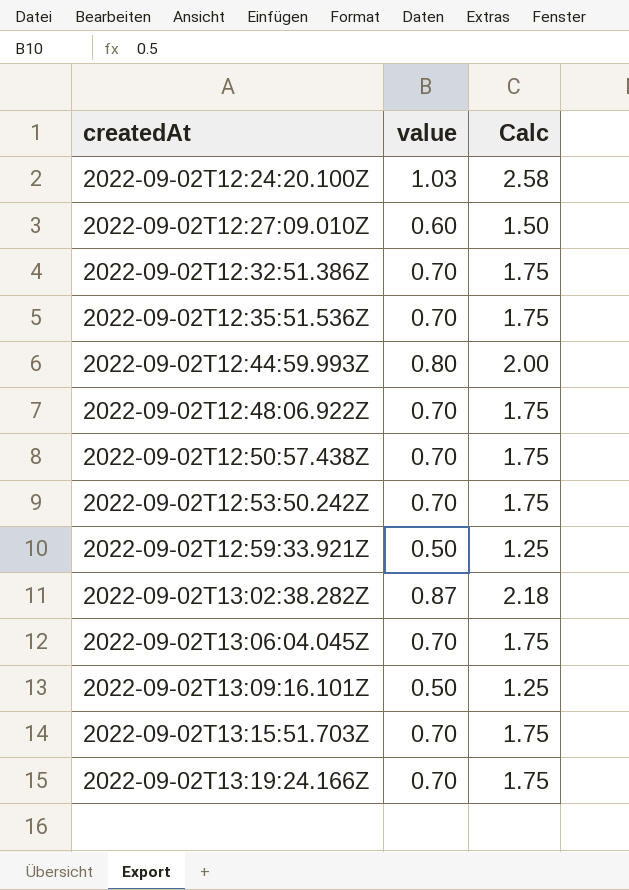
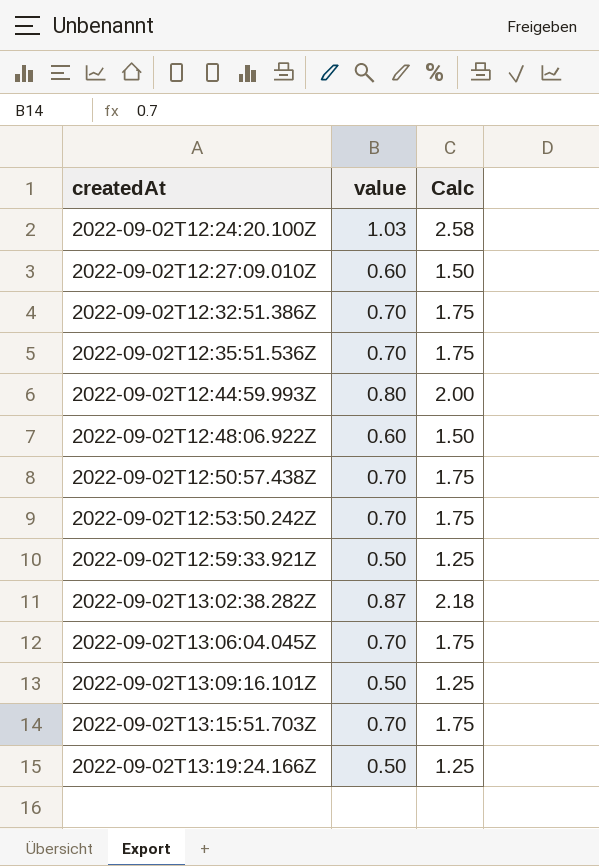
2022-09-02T12:48:06.922Z | value: 0.70 -> 0.60
2022-09-02T12:48:06.922Z | Calc: 1.75 -> 1.50
2022-09-02T13:19:24.166Z | value: 0.70 -> 0.50
2022-09-02T13:19:24.166Z | Calc: 1.75 -> 1.25

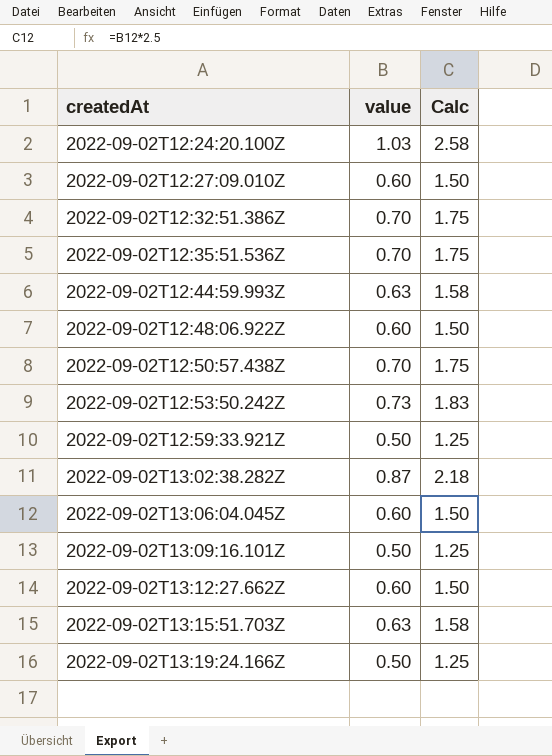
2022-09-02T12:44:59.993Z | value: 0.80 -> 0.63
2022-09-02T12:44:59.993Z | Calc: 2.00 -> 1.58
2022-09-02T12:53:50.242Z | value: 0.70 -> 0.73
2022-09-02T12:53:50.242Z | Calc: 1.75 -> 1.83
2022-09-02T13:06:04.045Z | value: 0.70 -> 0.60
2022-09-02T13:06:04.045Z | Calc: 1.75 -> 1.50
row 2022-09-02T13:12:27.662Z: none -> 0.60 | 1.50
2022-09-02T13:15:51.703Z | value: 0.70 -> 0.63
2022-09-02T13:15:51.703Z | Calc: 1.75 -> 1.58

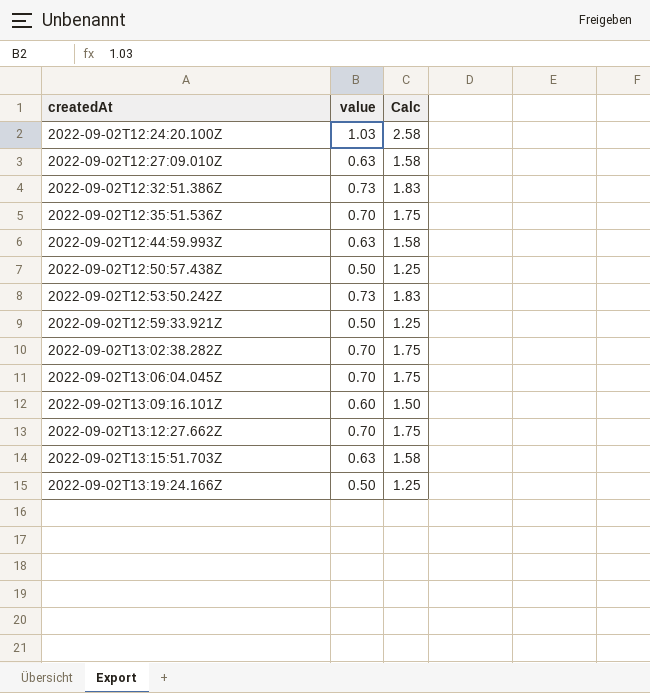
row 2022-09-02T12:48:06.922Z: 0.60 | 1.50 -> none
2022-09-02T12:27:09.010Z | value: 0.60 -> 0.63
2022-09-02T12:27:09.010Z | Calc: 1.50 -> 1.58
2022-09-02T12:32:51.386Z | value: 0.70 -> 0.73
2022-09-02T12:32:51.386Z | Calc: 1.75 -> 1.83
2022-09-02T12:50:57.438Z | value: 0.70 -> 0.50
2022-09-02T12:50:57.438Z | Calc: 1.75 -> 1.25
2022-09-02T13:02:38.282Z | value: 0.87 -> 0.70
2022-09-02T13:02:38.282Z | Calc: 2.18 -> 1.75
2022-09-02T13:06:04.045Z | value: 0.60 -> 0.70
2022-09-02T13:06:04.045Z | Calc: 1.50 -> 1.75
2022-09-02T13:09:16.101Z | value: 0.50 -> 0.60
2022-09-02T13:09:16.101Z | Calc: 1.25 -> 1.50
2022-09-02T13:12:27.662Z | value: 0.60 -> 0.70
2022-09-02T13:12:27.662Z | Calc: 1.50 -> 1.75

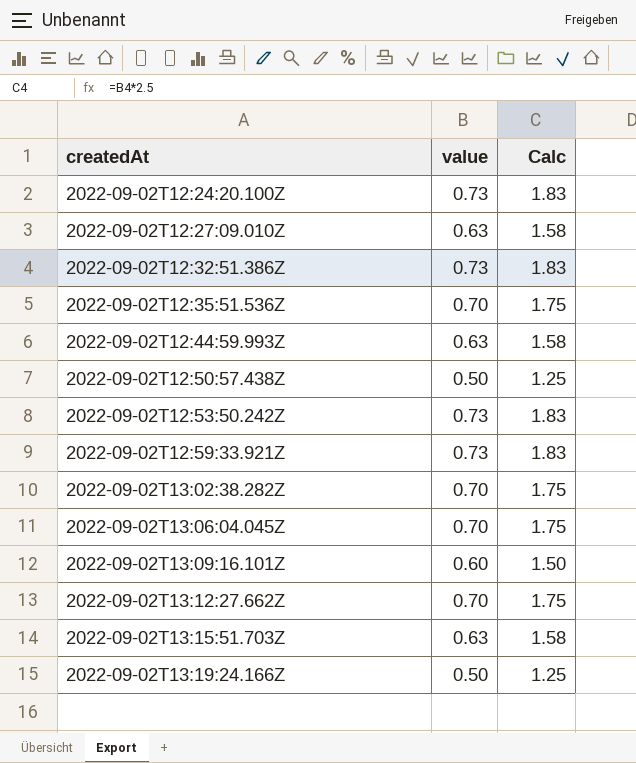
2022-09-02T12:24:20.100Z | value: 1.03 -> 0.73
2022-09-02T12:24:20.100Z | Calc: 2.58 -> 1.83
2022-09-02T12:59:33.921Z | value: 0.50 -> 0.73
2022-09-02T12:59:33.921Z | Calc: 1.25 -> 1.83

